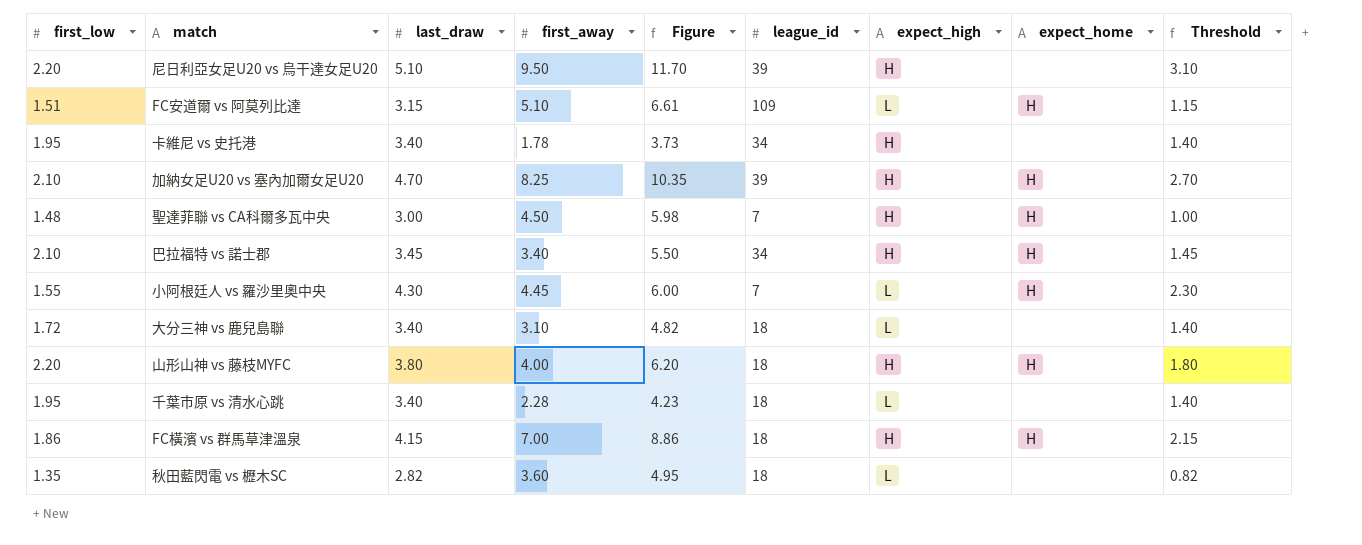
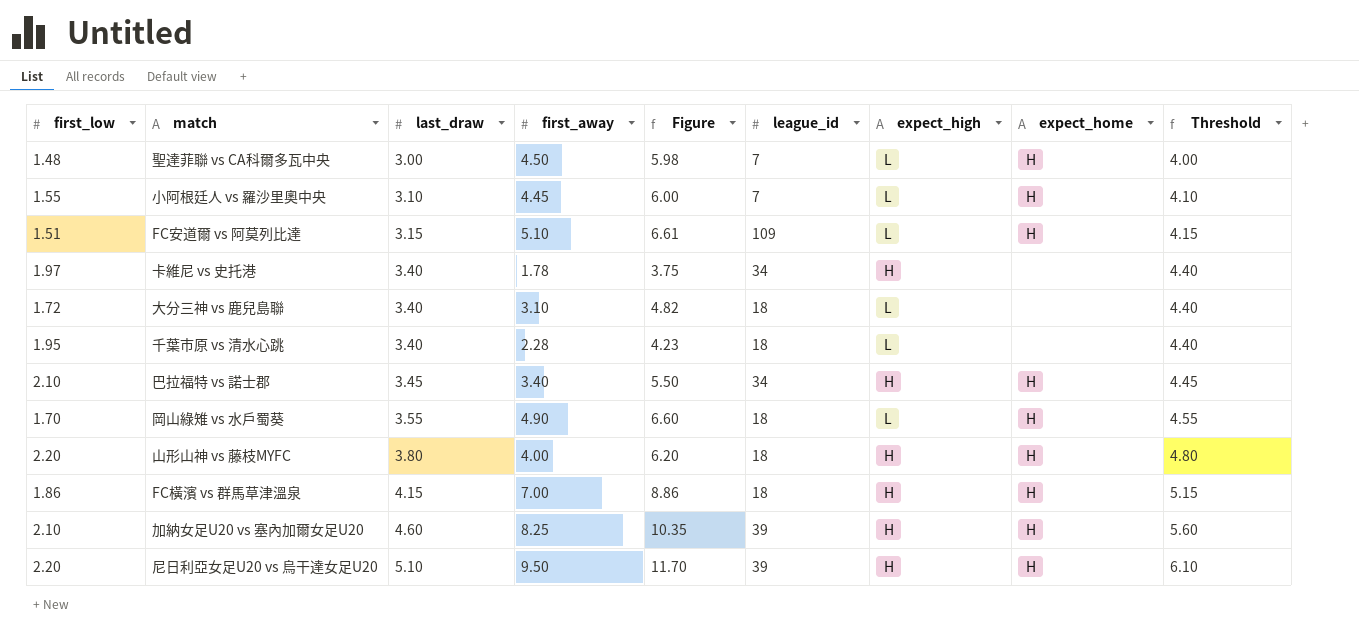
row order: none -> last_draw ascending
column Threshold | formula: [last_draw] - 2 -> [last_draw] + 1
row 秋田藍閃電 vs 櫪木SC: 1.35 | 2.82 | 3.60 | 4.95 | 18 | L | none | 0.82 -> none
聖達菲聯 vs CA科爾多瓦中央 | expect_high: H -> L
小阿根廷人 vs 羅沙里奧中央 | last_draw: 4.30 -> 3.10
卡維尼 vs 史托港 | first_low: 1.95 -> 1.97
卡維尼 vs 史托港 | Figure: 3.73 -> 3.75
row 岡山綠雉 vs 水戶蜀葵: none -> 1.70 | 3.55 | 4.90 | 6.60 | 18 | L | H | 4.55
加納女足U20 vs 塞內加爾女足U20 | last_draw: 4.70 -> 4.60
尼日利亞女足U20 vs 烏干達女足U20 | expect_home: none -> H

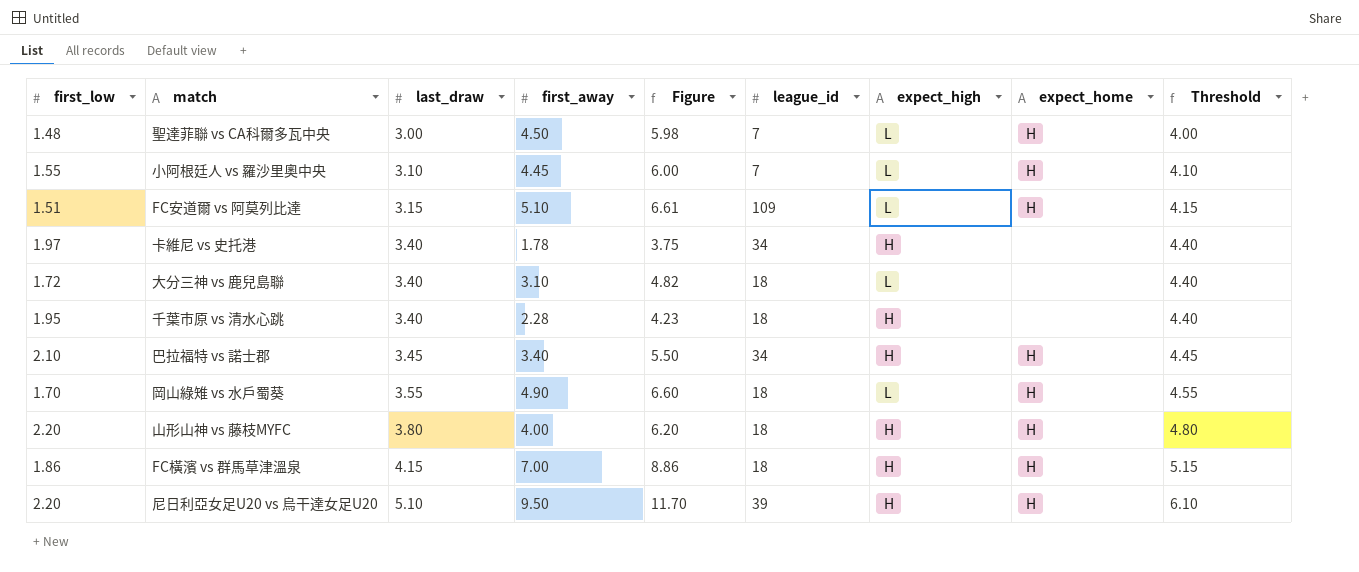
row 加納女足U20 vs 塞內加爾女足U20: 2.10 | 4.60 | 8.25 | 10.35 | 39 | H | H | 5.60 -> none
千葉市原 vs 清水心跳 | expect_high: L -> H

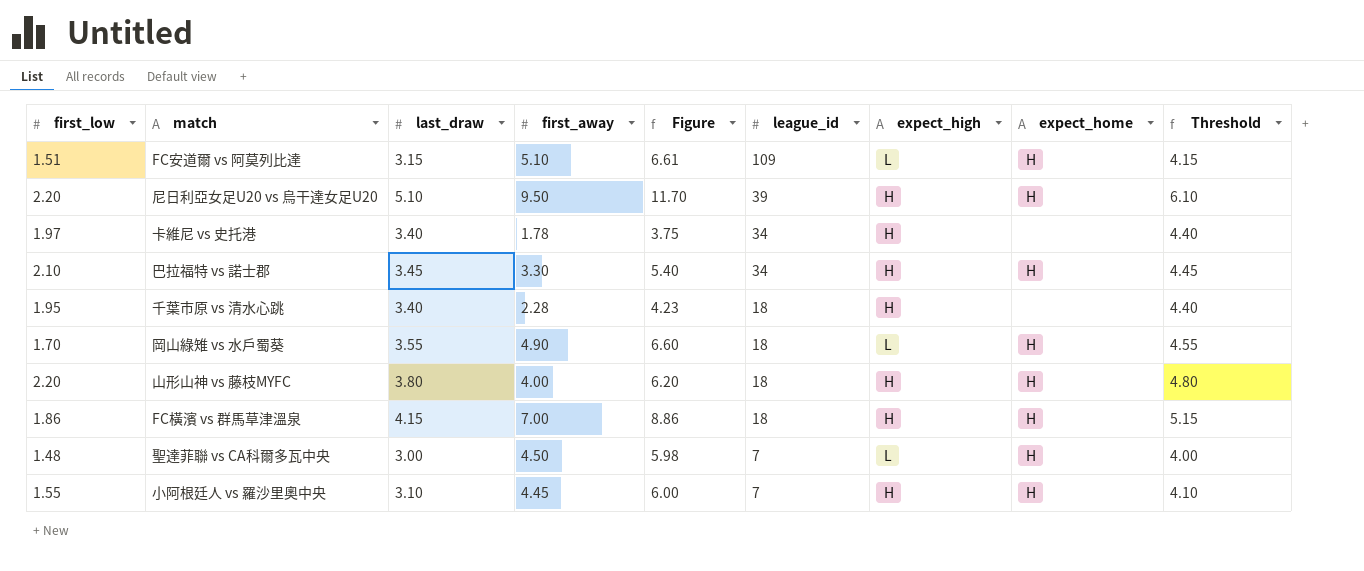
row order: last_draw ascending -> league_id descending
row 大分三神 vs 鹿兒島聯: 1.72 | 3.40 | 3.10 | 4.82 | 18 | L | none | 4.40 -> none
巴拉福特 vs 諾士郡 | first_away: 3.40 -> 3.30
巴拉福特 vs 諾士郡 | Figure: 5.50 -> 5.40
小阿根廷人 vs 羅沙里奧中央 | expect_high: L -> H

